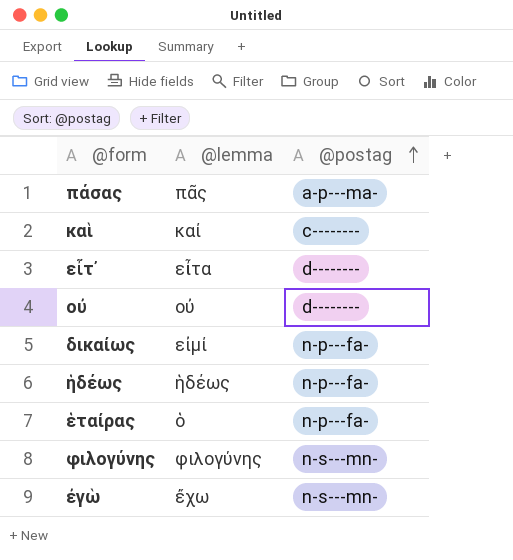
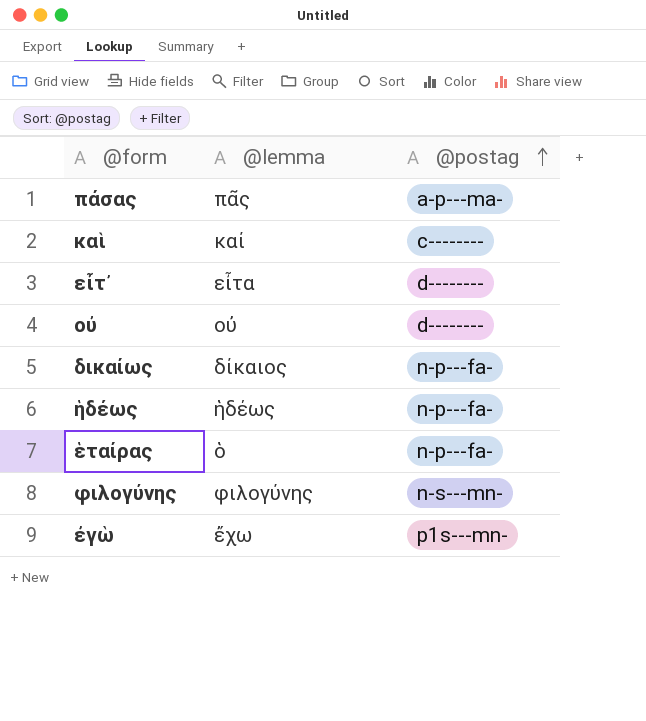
δικαίως | @lemma: εἰμί -> δίκαιος
ἐγὼ | @postag: n-s---mn- -> p1s---mn-

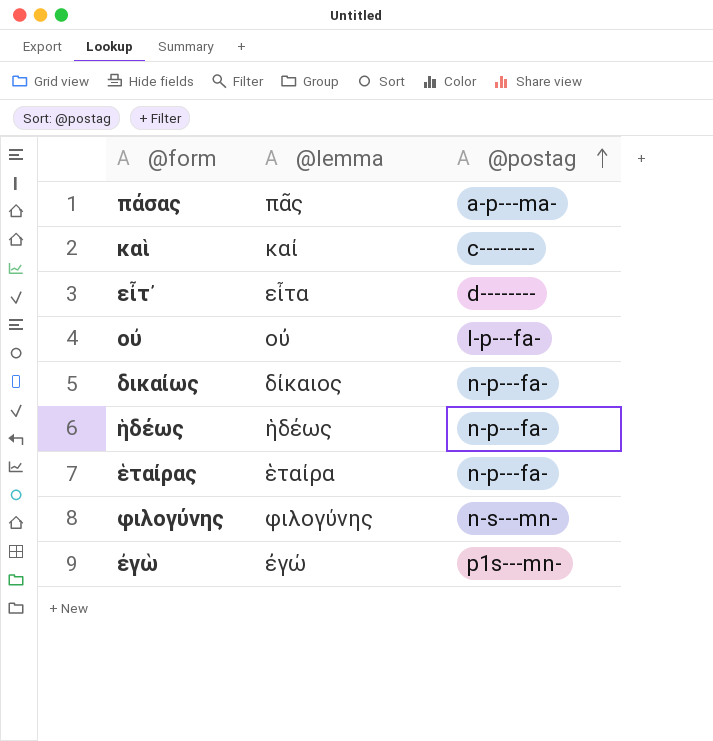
οὐ | @postag: d-------- -> l-p---fa-
ἑταίρας | @lemma: ὁ -> ἑταίρα
ἐγὼ | @lemma: ἔχω -> ἐγώ

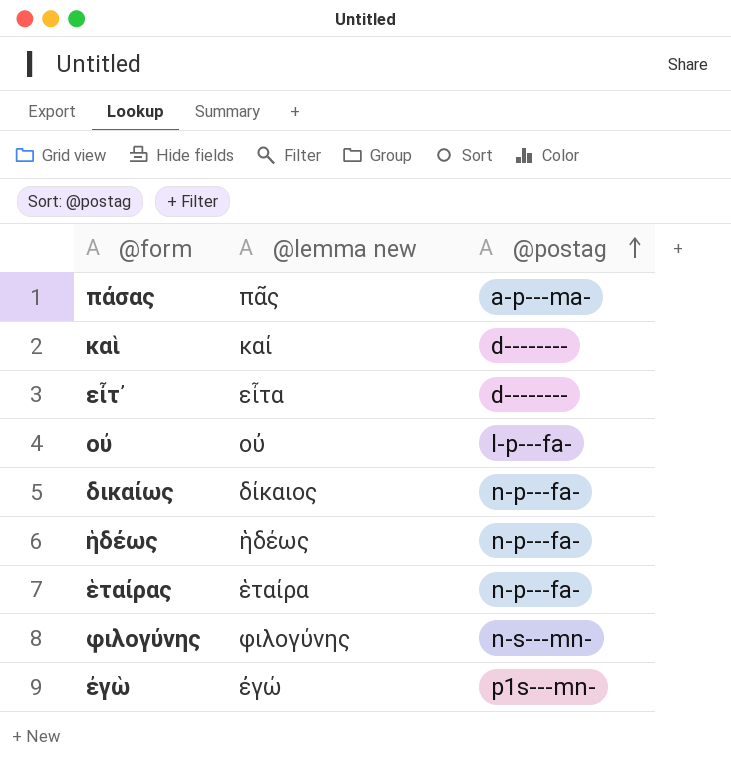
column name: @lemma -> @lemma new
καὶ | @postag: c-------- -> d--------

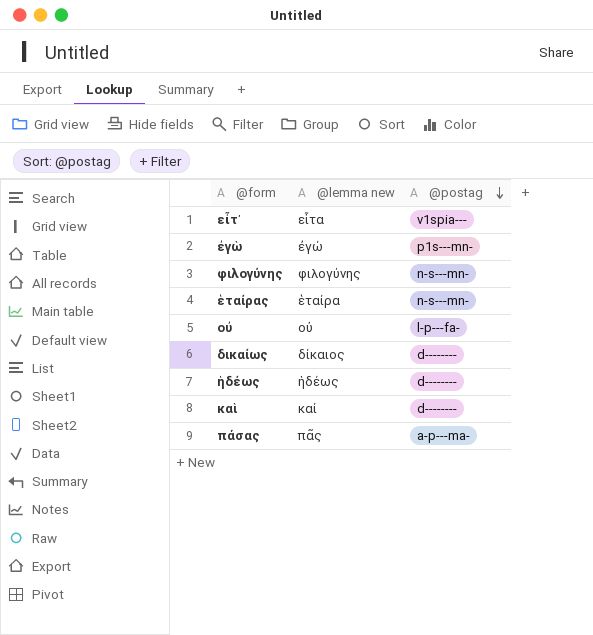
row order: @postag ascending -> @postag descending
εἶτ᾽ | @postag: d-------- -> v1spia---
ἑταίρας | @postag: n-p---fa- -> n-s---mn-
δικαίως | @postag: n-p---fa- -> d--------
ἡδέως | @postag: n-p---fa- -> d--------

